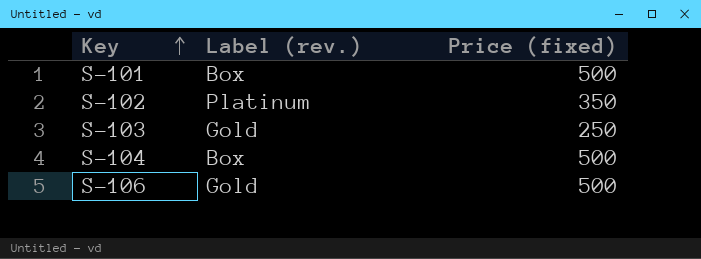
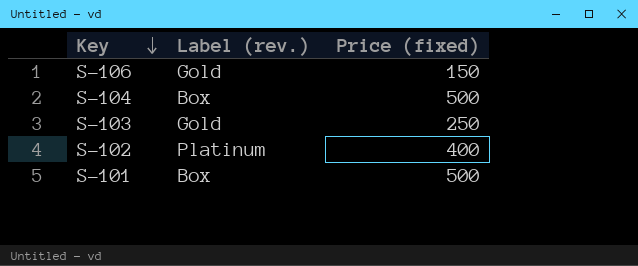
row order: Key ascending -> Key descending
S-106 | Price (fixed): 500 -> 150
S-102 | Price (fixed): 350 -> 400

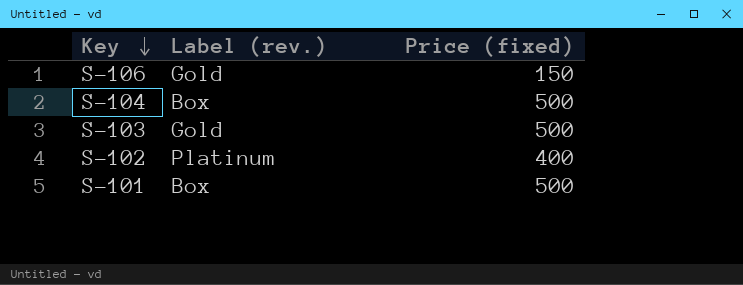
S-103 | Price (fixed): 250 -> 500

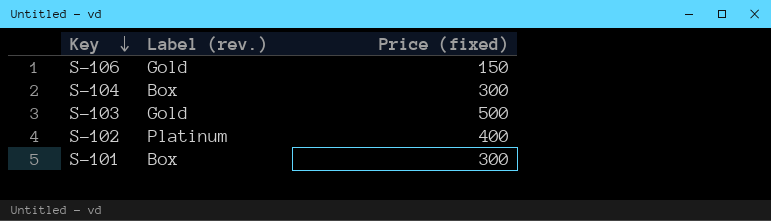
S-104 | Price (fixed): 500 -> 300
S-101 | Price (fixed): 500 -> 300

